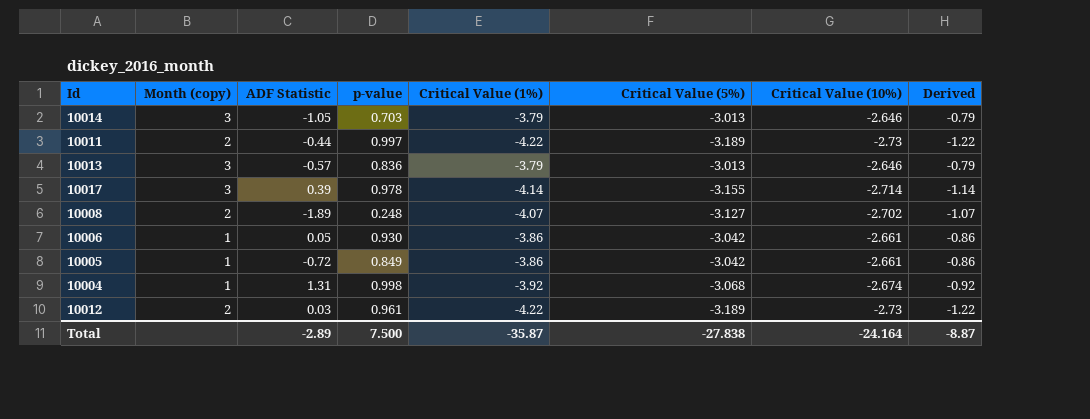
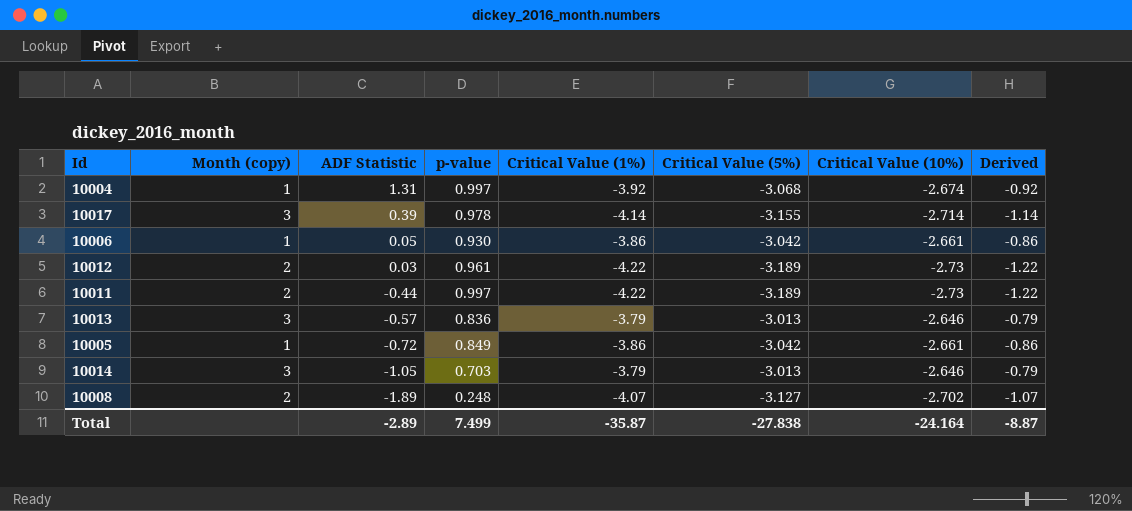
row order: none -> ADF Statistic descending
10004 | p-value: 0.998 -> 0.997
Total | p-value: 7.500 -> 7.499

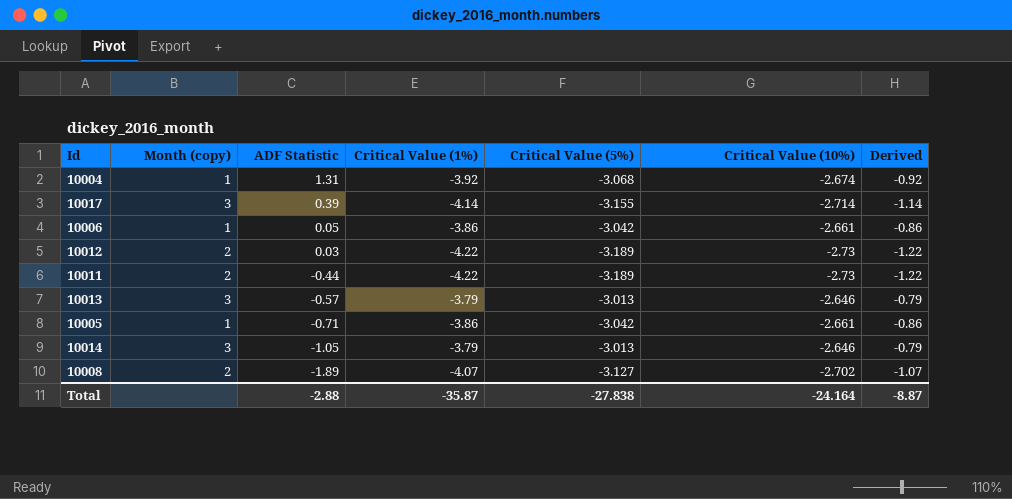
column p-value | position: 4 -> none
10005 | ADF Statistic: -0.72 -> -0.71
Total | ADF Statistic: -2.89 -> -2.88

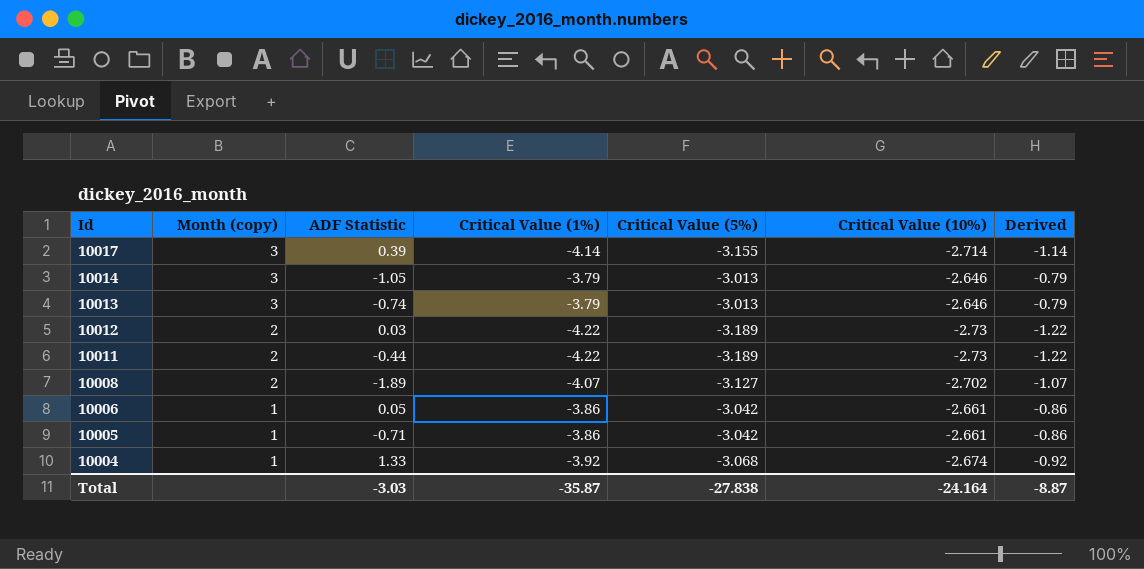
row order: ADF Statistic descending -> Id descending
10013 | ADF Statistic: -0.57 -> -0.74
10004 | ADF Statistic: 1.31 -> 1.33
Total | ADF Statistic: -2.88 -> -3.03

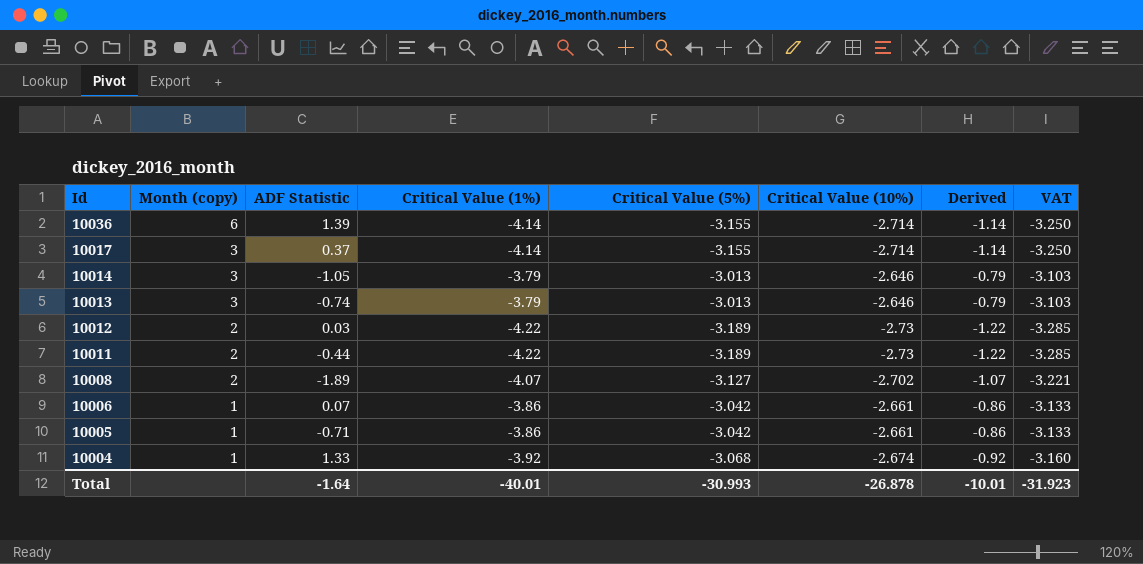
column VAT | formula: none -> [Critical Value (5%)] * 1.03
row 10036: none -> 6 | 1.39 | -4.14 | -3.155 | -2.714 | -1.14 | -3.250
10017 | ADF Statistic: 0.39 -> 0.37
10006 | ADF Statistic: 0.05 -> 0.07
Total | ADF Statistic: -3.03 -> -1.64
Total | Critical Value (1%): -35.87 -> -40.01
Total | Critical Value (5%): -27.838 -> -30.993
Total | Critical Value (10%): -24.164 -> -26.878
Total | Derived: -8.87 -> -10.01

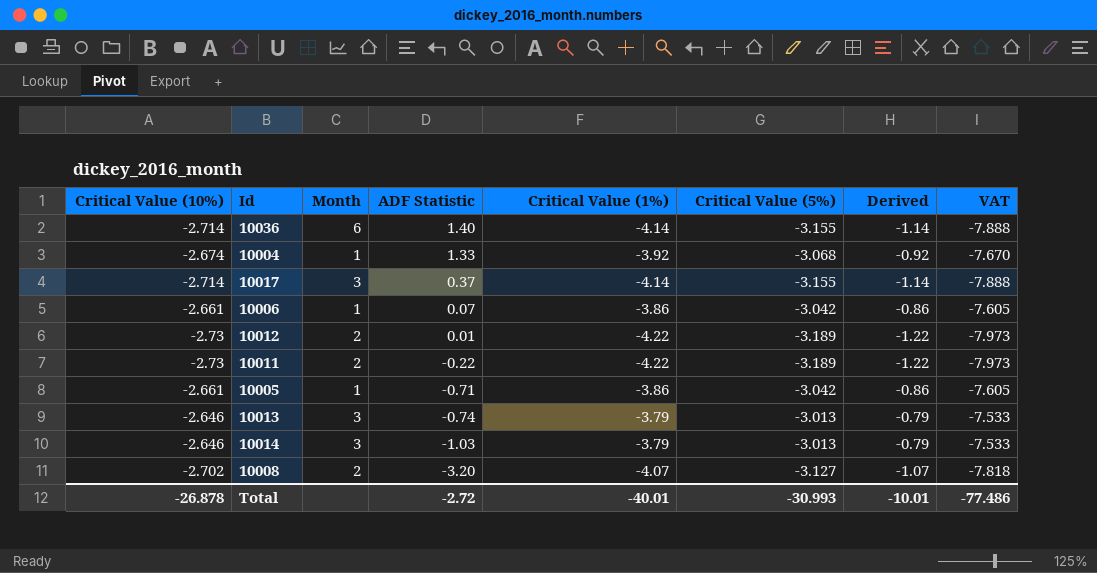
row order: Id descending -> ADF Statistic descending
column Critical Value (10%) | position: 6 -> 1
column name: Month (copy) -> Month
column VAT | formula: [Critical Value (5%)] * 1.03 -> [Critical Value (5%)] * 2.5
10036 | ADF Statistic: 1.39 -> 1.40
10012 | ADF Statistic: 0.03 -> 0.01
10011 | ADF Statistic: -0.44 -> -0.22
10014 | ADF Statistic: -1.05 -> -1.03
10008 | ADF Statistic: -1.89 -> -3.20
Total | ADF Statistic: -1.64 -> -2.72
Total | VAT: -31.923 -> -77.486

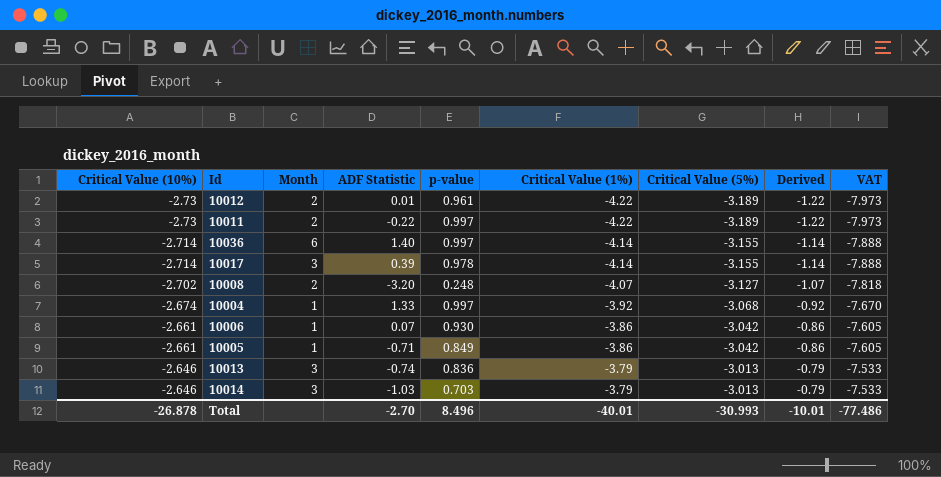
row order: ADF Statistic descending -> Critical Value (10%) ascending
column p-value | position: none -> 5
10017 | ADF Statistic: 0.37 -> 0.39
Total | ADF Statistic: -2.72 -> -2.70

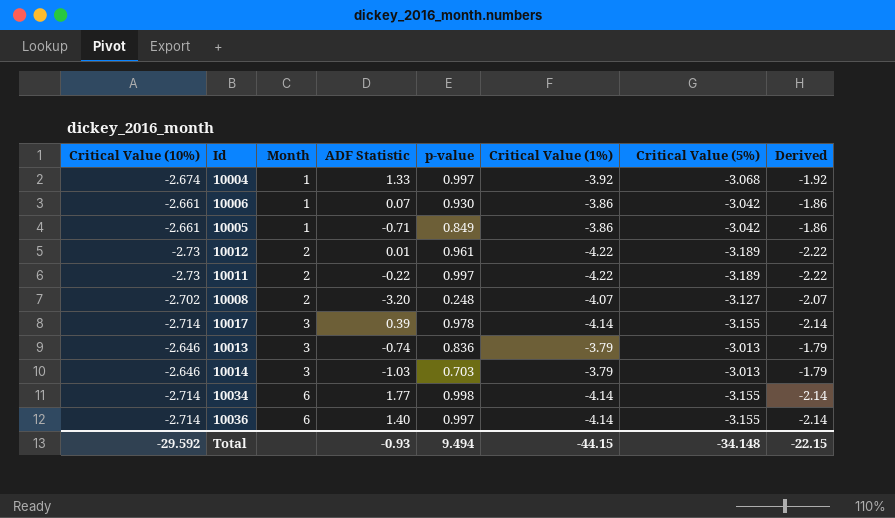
row order: Critical Value (10%) ascending -> Month ascending
column VAT | formula: [Critical Value (5%)] * 2.5 -> none
column Derived | formula: [Critical Value (1%)] + 3 -> [Critical Value (1%)] + 2
row 10034: none -> -2.714 | 6 | 1.77 | 0.998 | -4.14 | -3.155 | -2.14
Total | Critical Value (10%): -26.878 -> -29.592
Total | ADF Statistic: -2.70 -> -0.93
Total | p-value: 8.496 -> 9.494
Total | Critical Value (1%): -40.01 -> -44.15
Total | Critical Value (5%): -30.993 -> -34.148
Total | Derived: -10.01 -> -22.15

